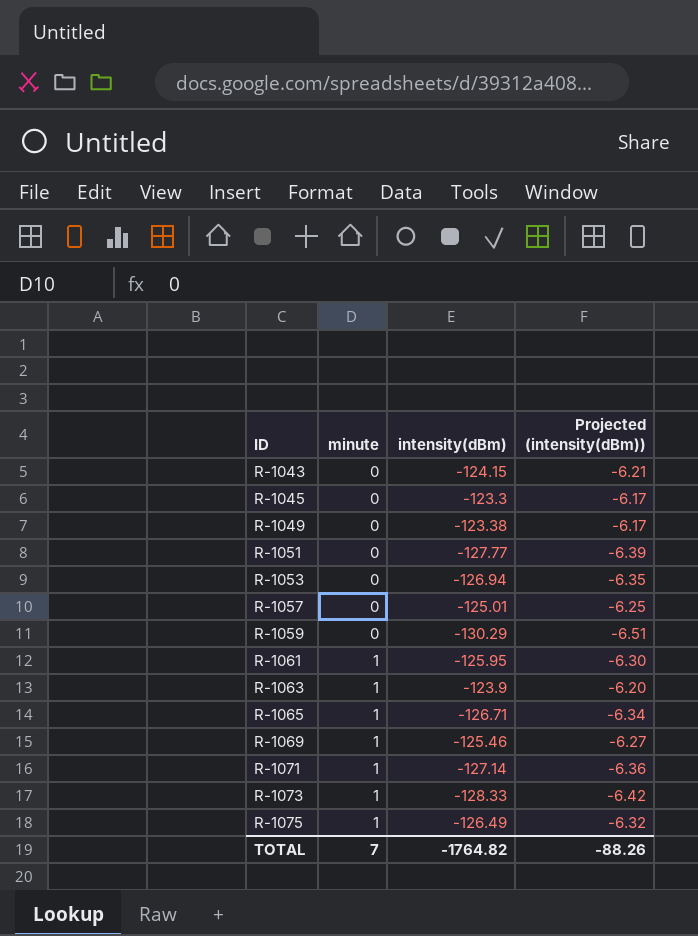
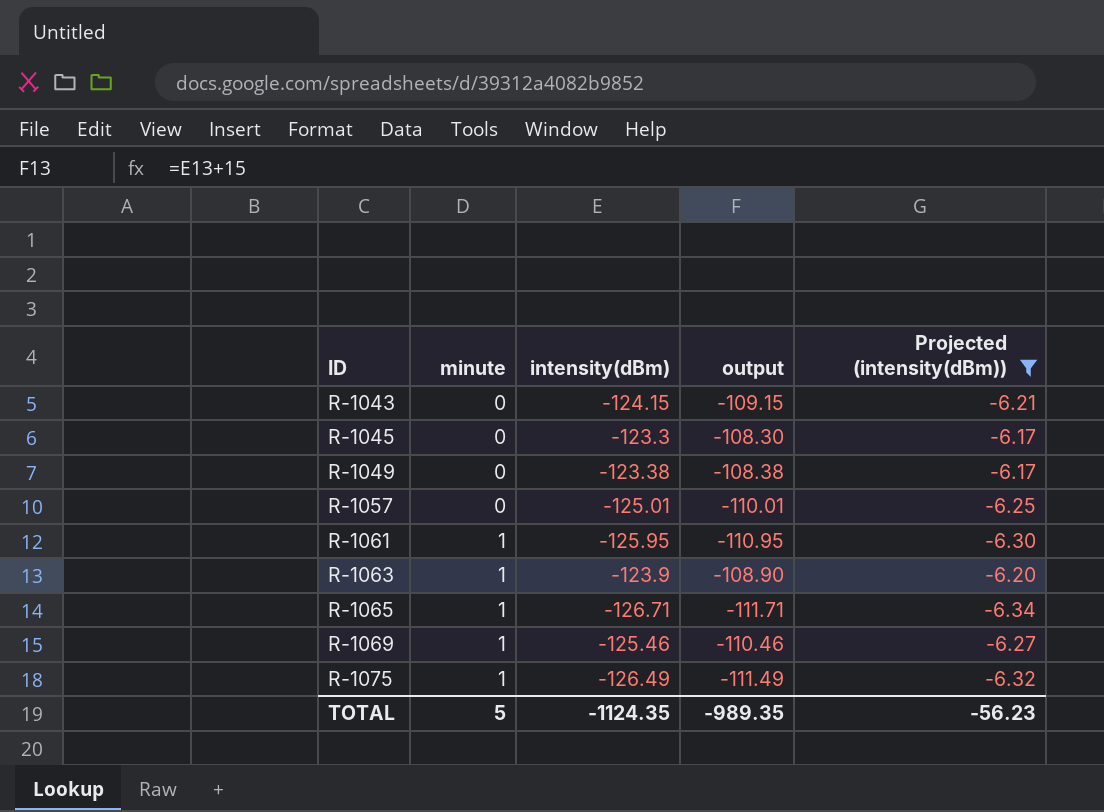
filter: none -> Projected (intensity(dBm)) >= -6.34
column output | formula: none -> [intensity(dBm)] + 15
TOTAL | minute: 7 -> 5
TOTAL | intensity(dBm): -1764.82 -> -1124.35
TOTAL | Projected (intensity(dBm)): -88.26 -> -56.23

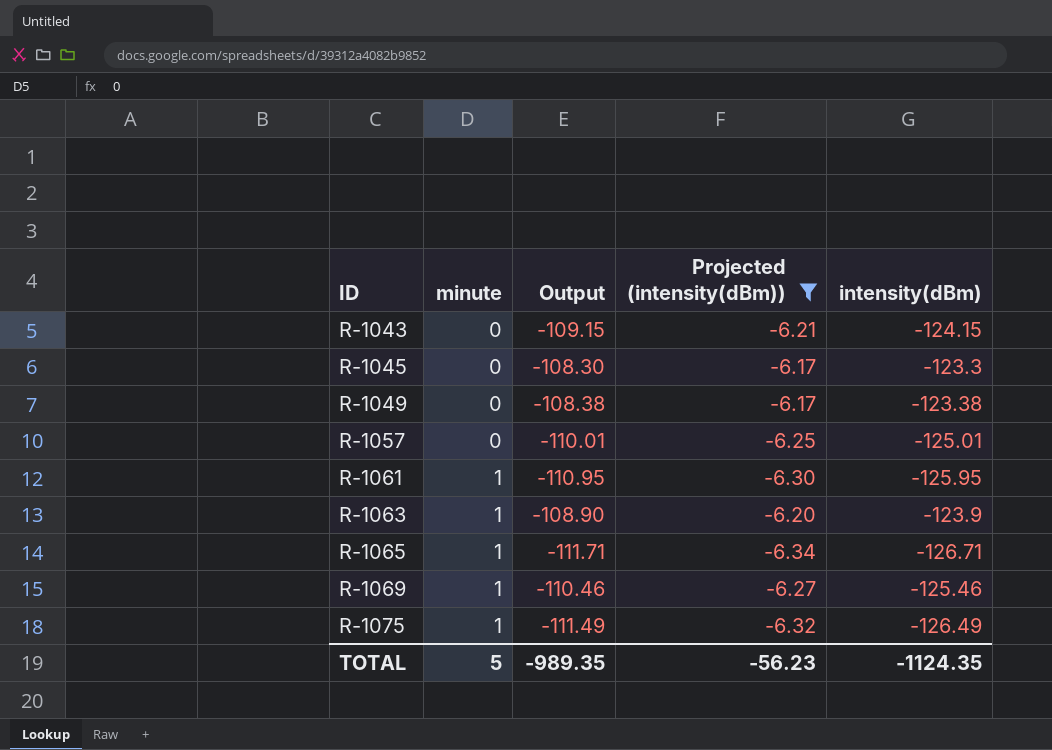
column name: output -> Output
column intensity(dBm) | position: 3 -> 5

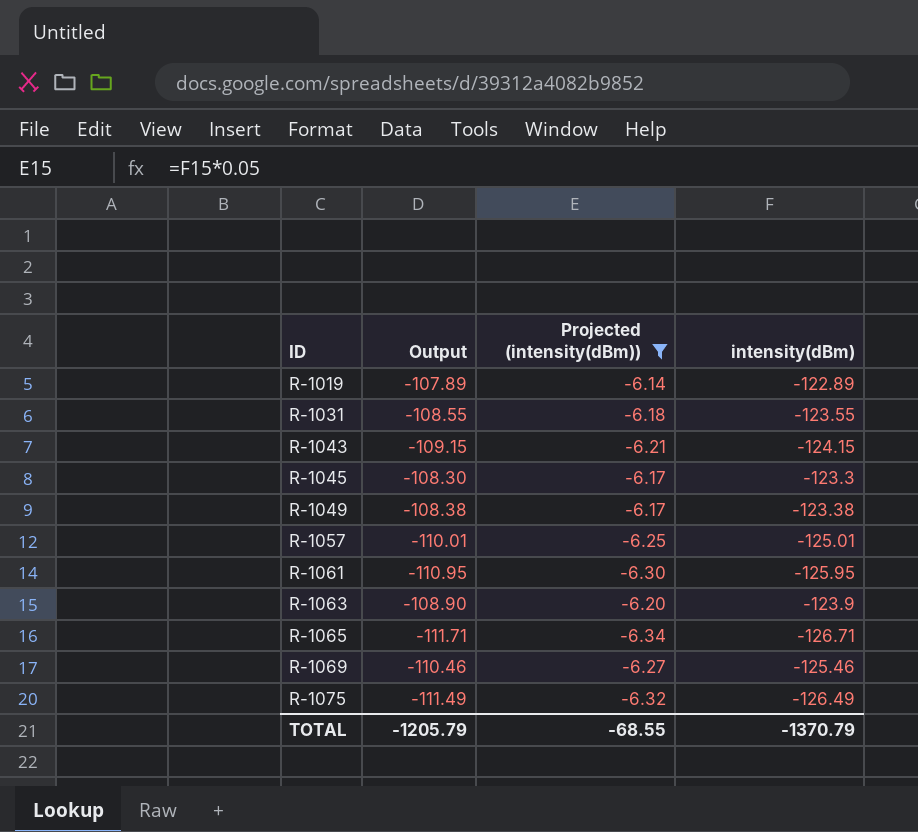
column minute | position: 2 -> none
row R-1019: none -> -107.89 | -6.14 | -122.89
row R-1031: none -> -108.55 | -6.18 | -123.55
TOTAL | Output: -989.35 -> -1205.79
TOTAL | Projected (intensity(dBm)): -56.23 -> -68.55
TOTAL | intensity(dBm): -1124.35 -> -1370.79

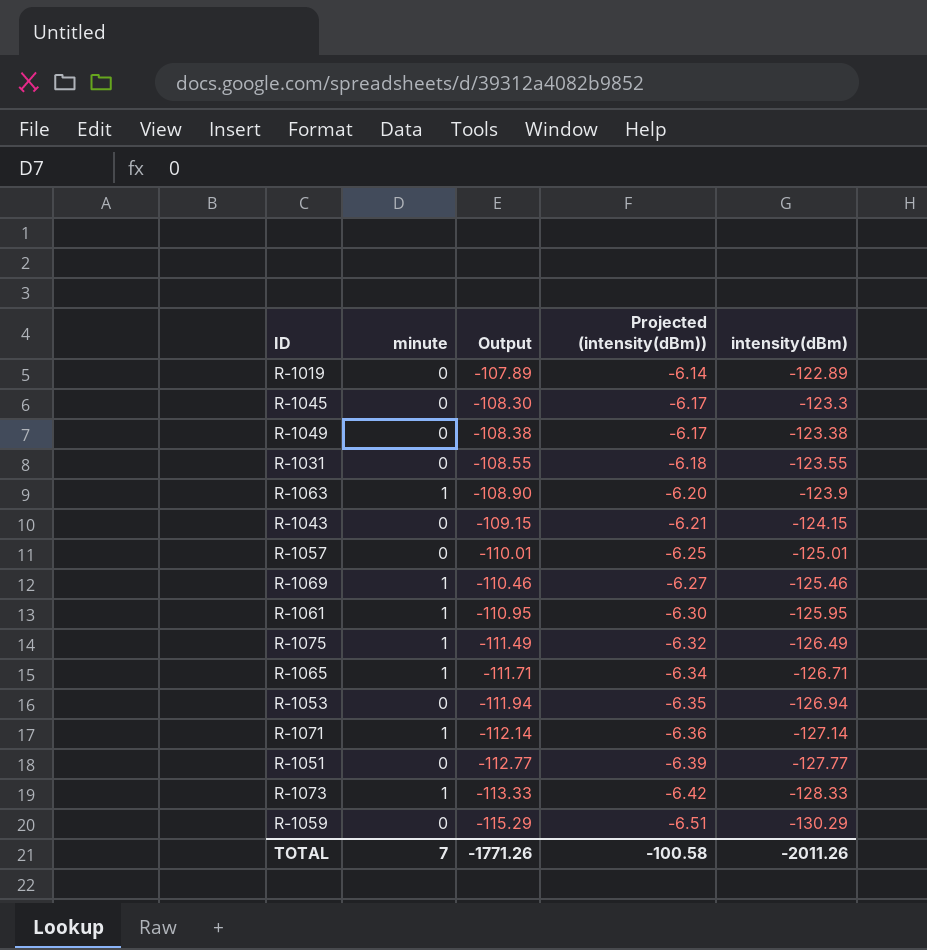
filter: Projected (intensity(dBm)) >= -6.34 -> none
row order: ID ascending -> Output descending
column minute | position: none -> 2
TOTAL | Output: -1205.79 -> -1771.26
TOTAL | Projected (intensity(dBm)): -68.55 -> -100.58
TOTAL | intensity(dBm): -1370.79 -> -2011.26

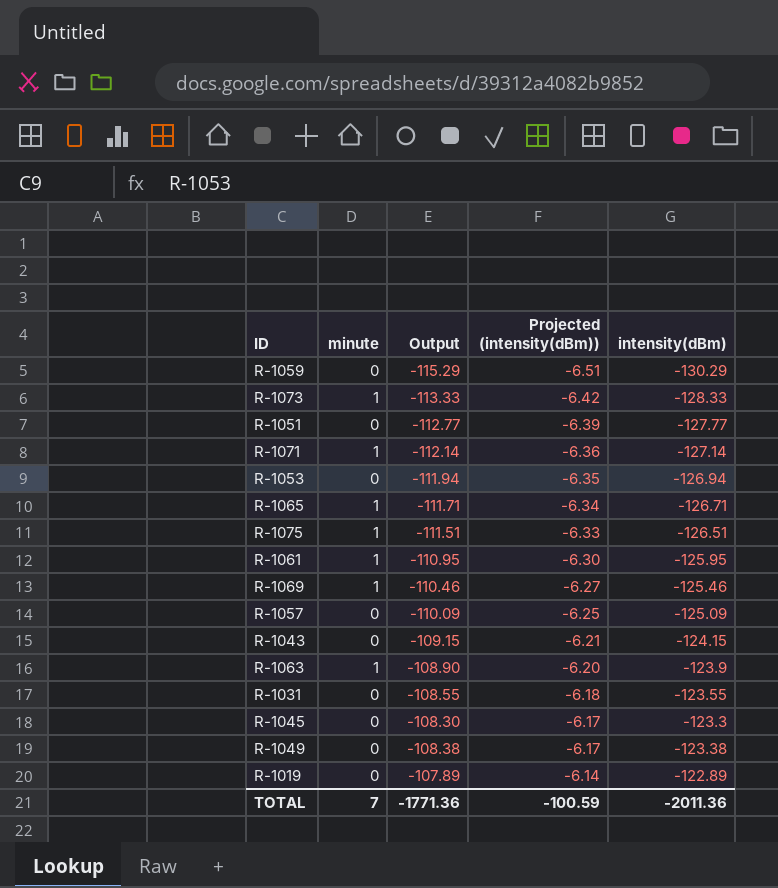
row order: Output descending -> Projected (intensity(dBm)) ascending
R-1075 | Output: -111.49 -> -111.51
R-1075 | Projected (intensity(dBm)): -6.32 -> -6.33
R-1075 | intensity(dBm): -126.49 -> -126.51
R-1057 | Output: -110.01 -> -110.09
R-1057 | intensity(dBm): -125.01 -> -125.09
TOTAL | Output: -1771.26 -> -1771.36
TOTAL | Projected (intensity(dBm)): -100.58 -> -100.59
TOTAL | intensity(dBm): -2011.26 -> -2011.36

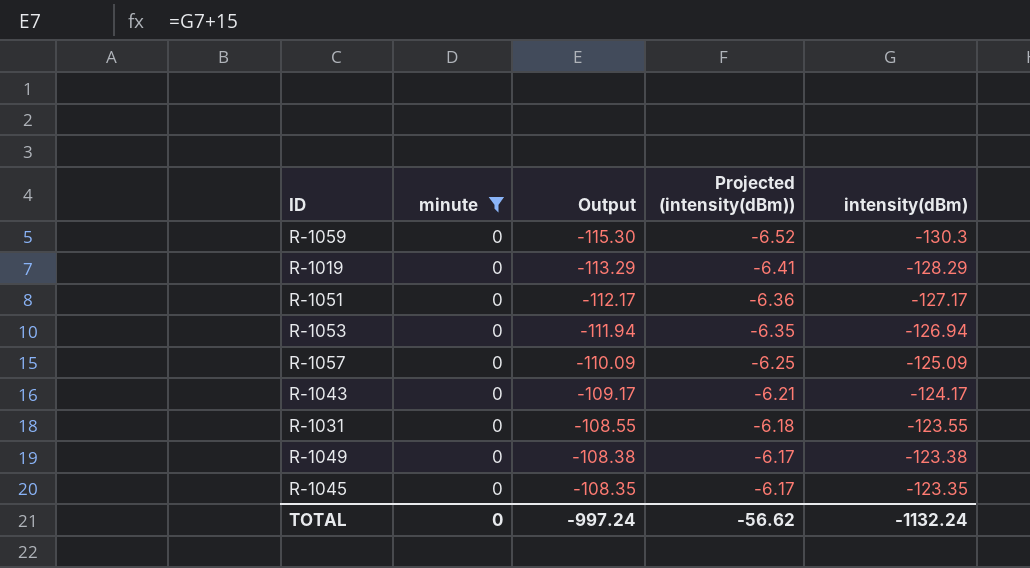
filter: none -> minute = 0
row order: Projected (intensity(dBm)) ascending -> Output ascending
R-1059 | Output: -115.29 -> -115.30
R-1059 | Projected (intensity(dBm)): -6.51 -> -6.52
R-1059 | intensity(dBm): -130.29 -> -130.3
R-1019 | Output: -107.89 -> -113.29
R-1019 | Projected (intensity(dBm)): -6.14 -> -6.41
R-1019 | intensity(dBm): -122.89 -> -128.29
R-1051 | Output: -112.77 -> -112.17
R-1051 | Projected (intensity(dBm)): -6.39 -> -6.36
R-1051 | intensity(dBm): -127.77 -> -127.17
R-1043 | Output: -109.15 -> -109.17
R-1043 | intensity(dBm): -124.15 -> -124.17
R-1045 | Output: -108.30 -> -108.35
R-1045 | intensity(dBm): -123.3 -> -123.35
TOTAL | minute: 7 -> 0
TOTAL | Output: -1771.36 -> -997.24
TOTAL | Projected (intensity(dBm)): -100.59 -> -56.62
TOTAL | intensity(dBm): -2011.36 -> -1132.24

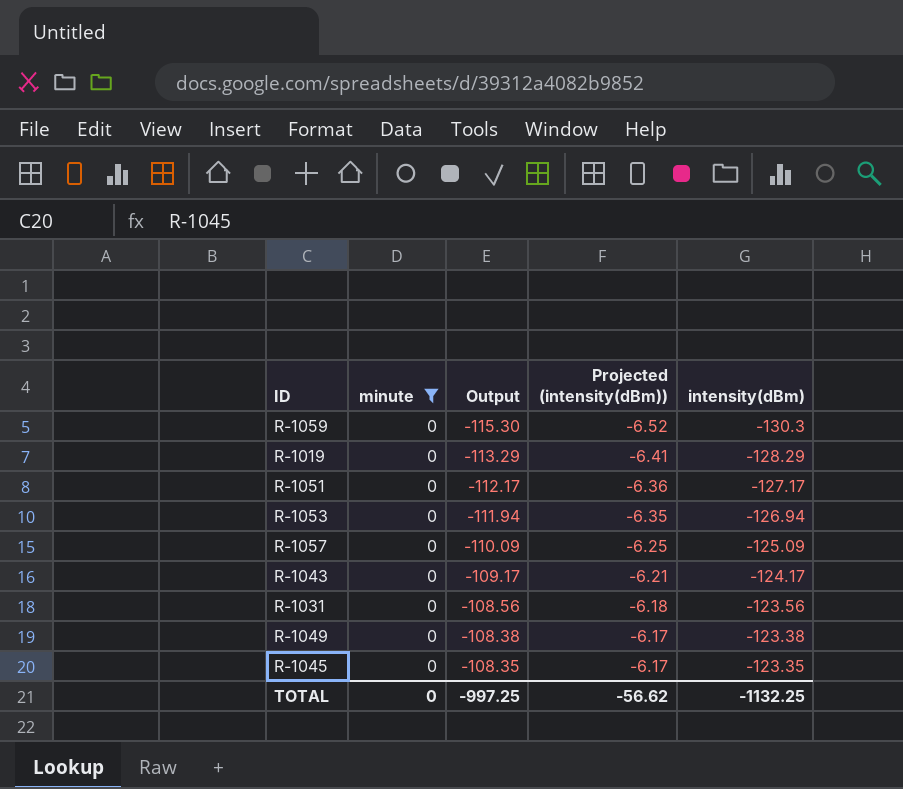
R-1031 | Output: -108.55 -> -108.56
R-1031 | intensity(dBm): -123.55 -> -123.56
TOTAL | Output: -997.24 -> -997.25
TOTAL | intensity(dBm): -1132.24 -> -1132.25

